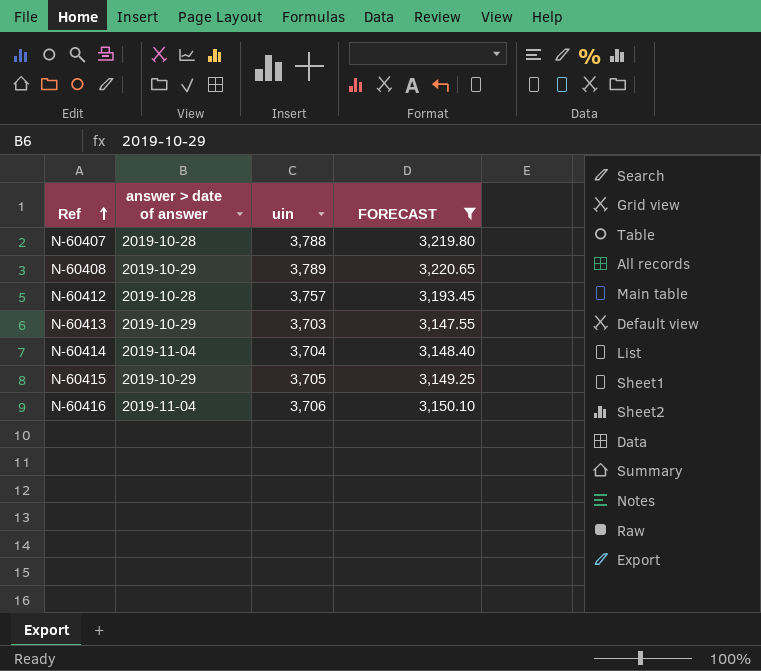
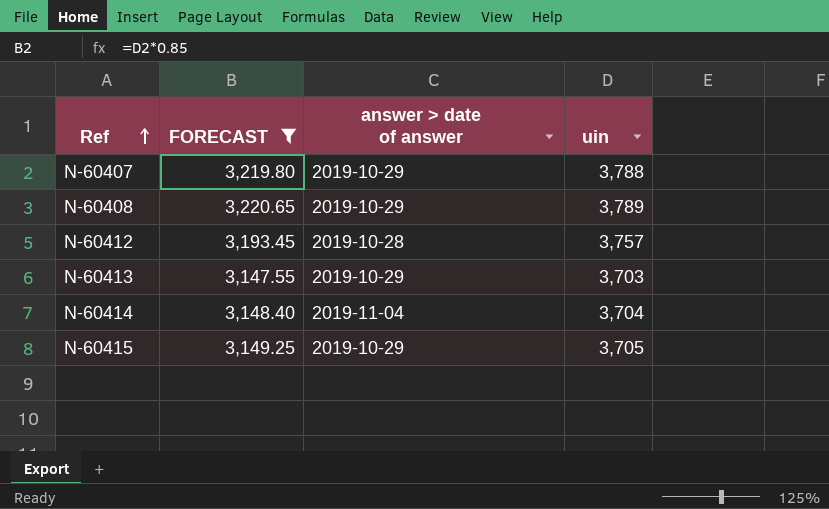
column FORECAST | position: 4 -> 2
row N-60416: 2019-11-04 | 3,706 | 3,150.10 -> none
N-60407 | answer > date of answer: 2019-10-28 -> 2019-10-29

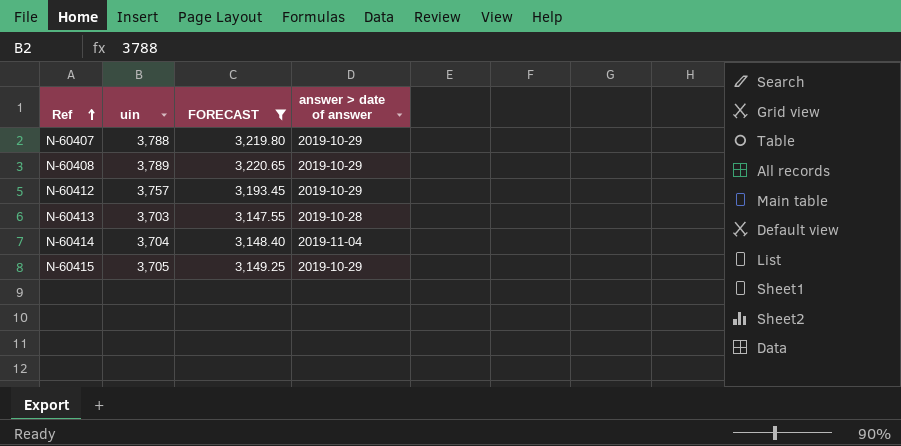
column uin | position: 4 -> 2
N-60412 | answer > date of answer: 2019-10-28 -> 2019-10-29
N-60413 | answer > date of answer: 2019-10-29 -> 2019-10-28

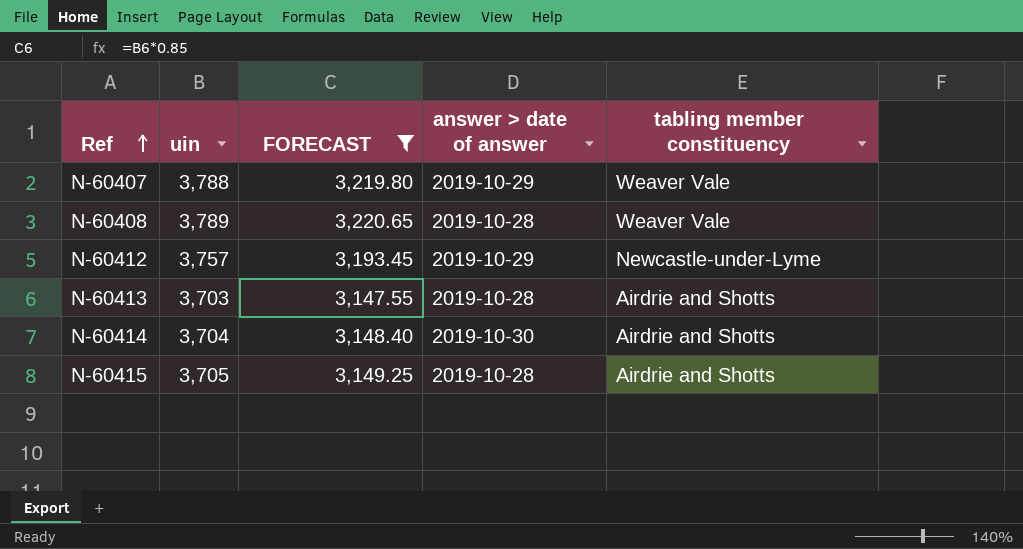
column tabling member constituency | position: none -> 5
N-60408 | answer > date of answer: 2019-10-29 -> 2019-10-28
N-60414 | answer > date of answer: 2019-11-04 -> 2019-10-30
N-60415 | answer > date of answer: 2019-10-29 -> 2019-10-28

